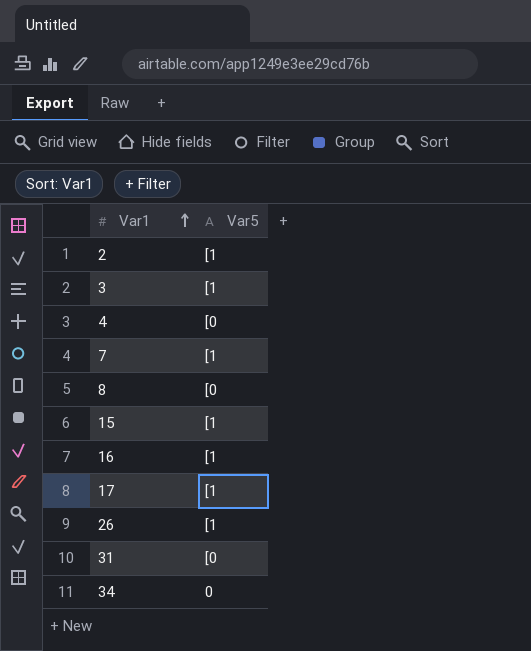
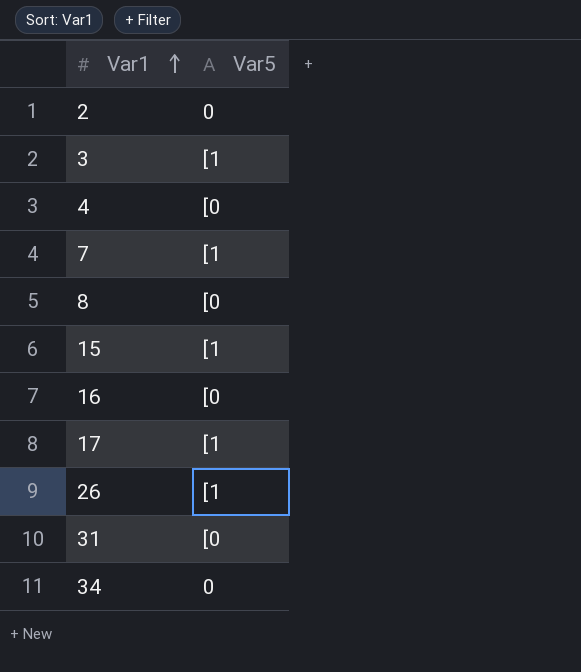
2 | Var5: [1 -> 0
16 | Var5: [1 -> [0

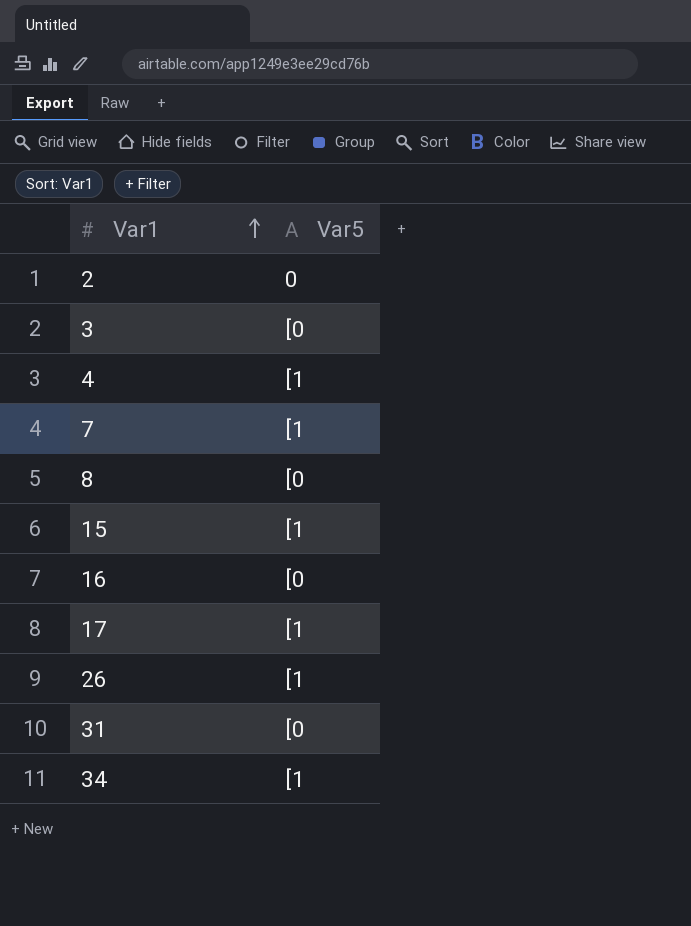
3 | Var5: [1 -> [0
4 | Var5: [0 -> [1
34 | Var5: 0 -> [1

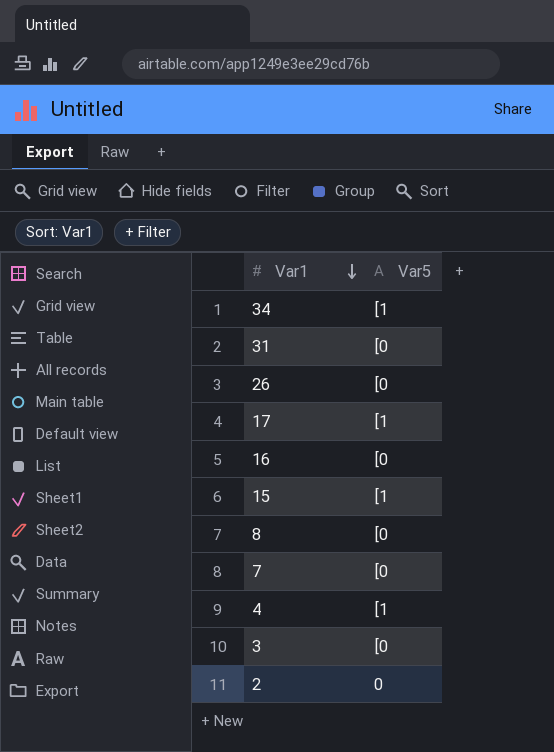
row order: Var1 ascending -> Var1 descending
26 | Var5: [1 -> [0
7 | Var5: [1 -> [0

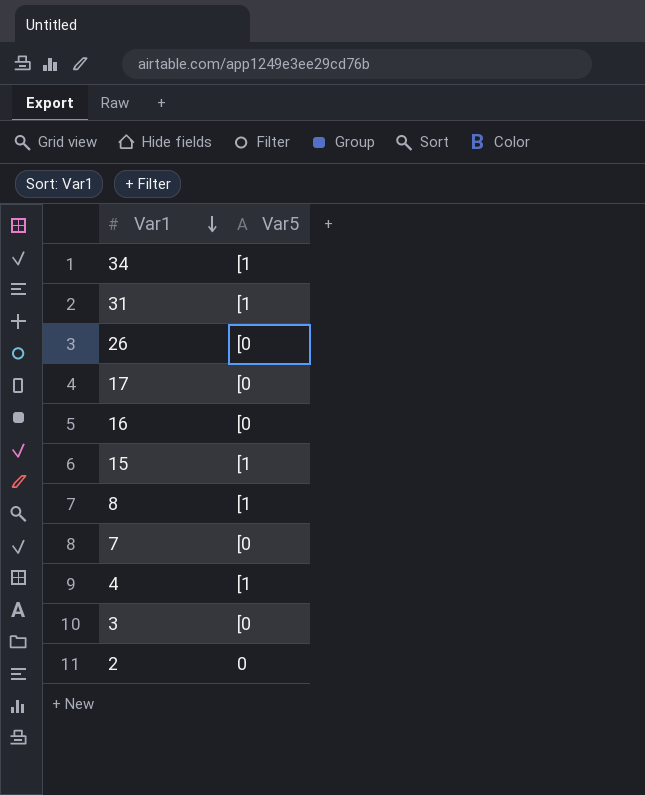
31 | Var5: [0 -> [1
17 | Var5: [1 -> [0
8 | Var5: [0 -> [1

